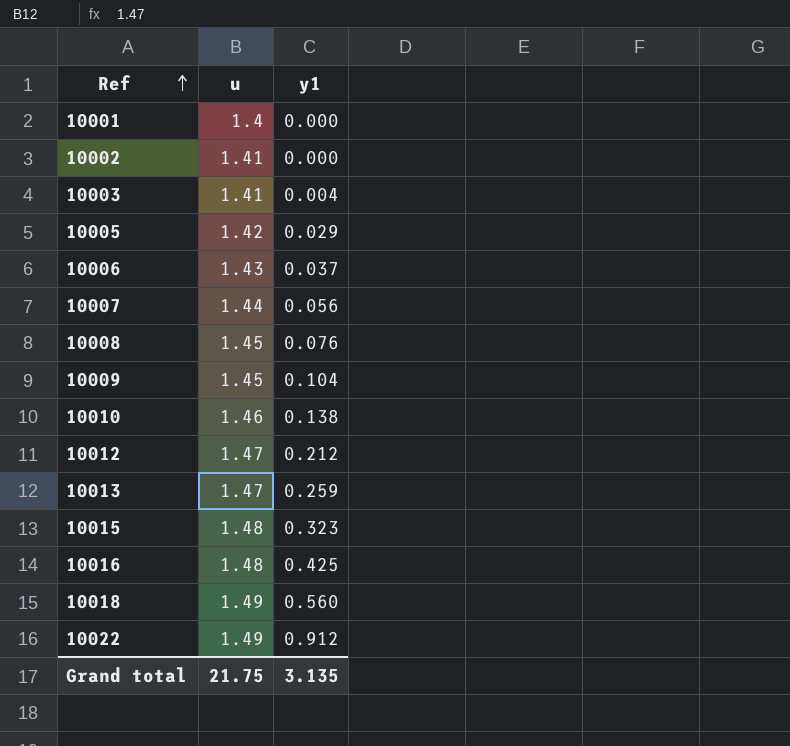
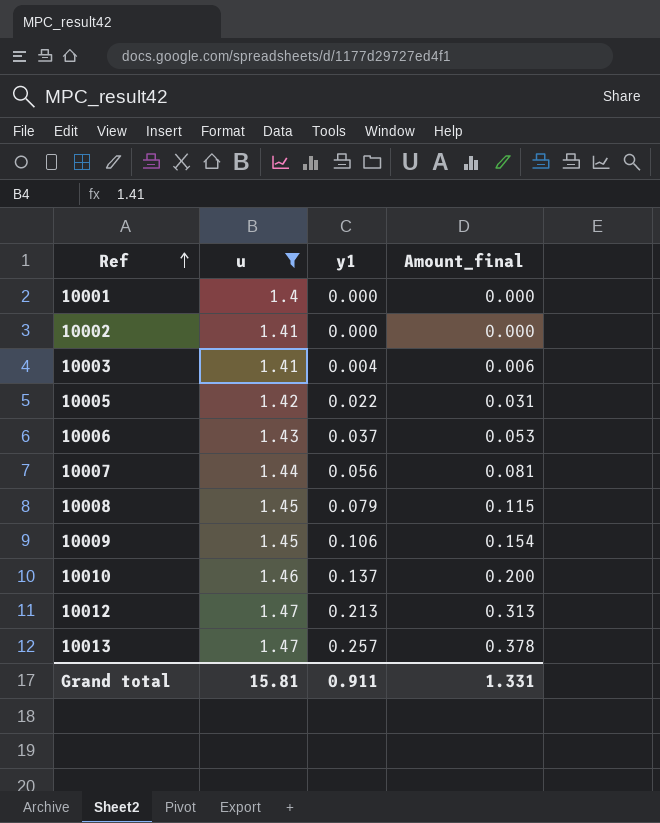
filter: none -> u <= 1.47
column Amount_final | formula: none -> [u] * [y1]
10005 | y1: 0.029 -> 0.022
10008 | y1: 0.076 -> 0.079
10009 | y1: 0.104 -> 0.106
10010 | y1: 0.138 -> 0.137
10012 | y1: 0.212 -> 0.213
10013 | y1: 0.259 -> 0.257
Grand total | u: 21.75 -> 15.81
Grand total | y1: 3.135 -> 0.911

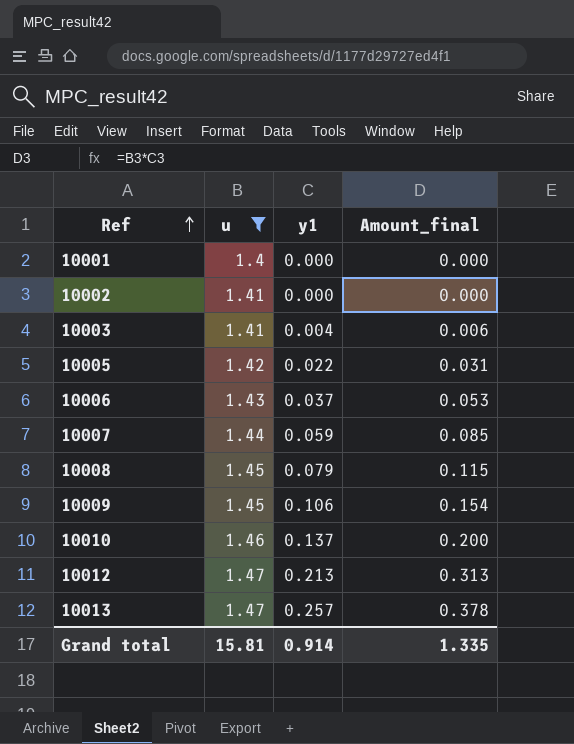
10007 | y1: 0.056 -> 0.059
10007 | Amount_final: 0.081 -> 0.085
Grand total | y1: 0.911 -> 0.914
Grand total | Amount_final: 1.331 -> 1.335

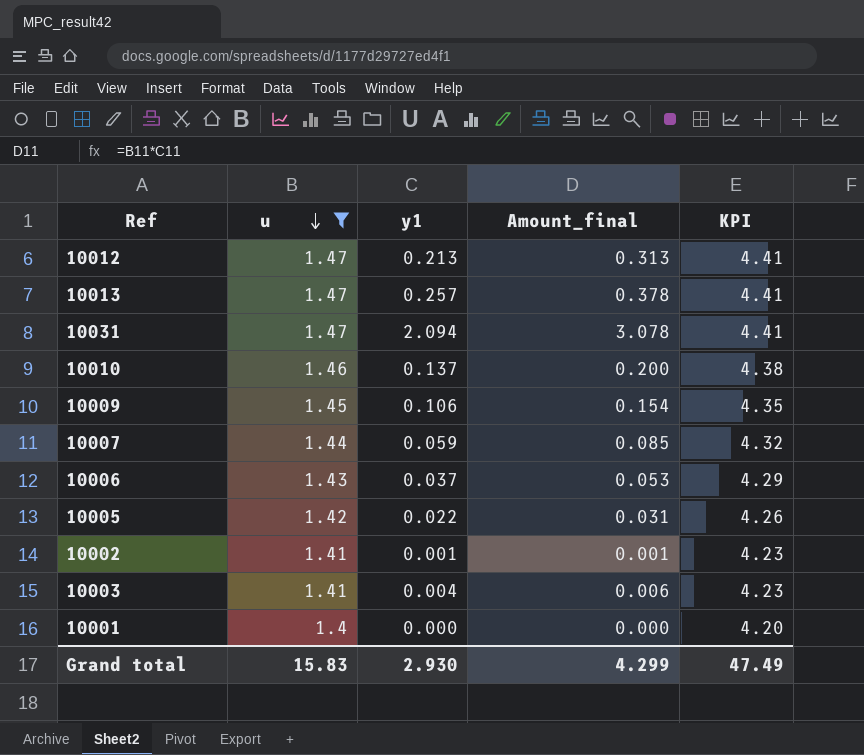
row order: Ref ascending -> u descending
column KPI | formula: none -> [u] * 3
row 10008: 1.45 | 0.079 | 0.115 -> none
row 10031: none -> 1.47 | 2.094 | 3.078 | 4.41
10002 | y1: 0.000 -> 0.001
10002 | Amount_final: 0.000 -> 0.001
Grand total | u: 15.81 -> 15.83
Grand total | y1: 0.914 -> 2.930
Grand total | Amount_final: 1.335 -> 4.299

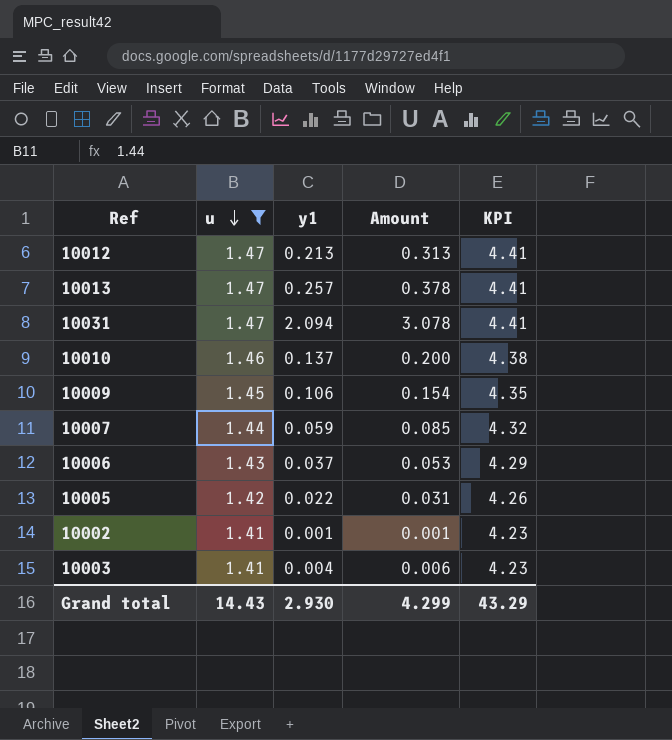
column name: Amount_final -> Amount
row 10001: 1.4 | 0.000 | 0.000 | 4.20 -> none
Grand total | u: 15.83 -> 14.43
Grand total | KPI: 47.49 -> 43.29

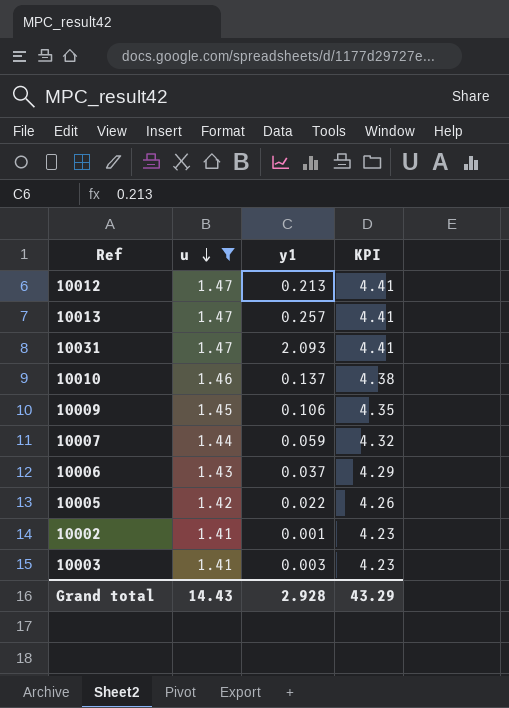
column Amount | formula: [u] * [y1] -> none
10031 | y1: 2.094 -> 2.093
10003 | y1: 0.004 -> 0.003
Grand total | y1: 2.930 -> 2.928

